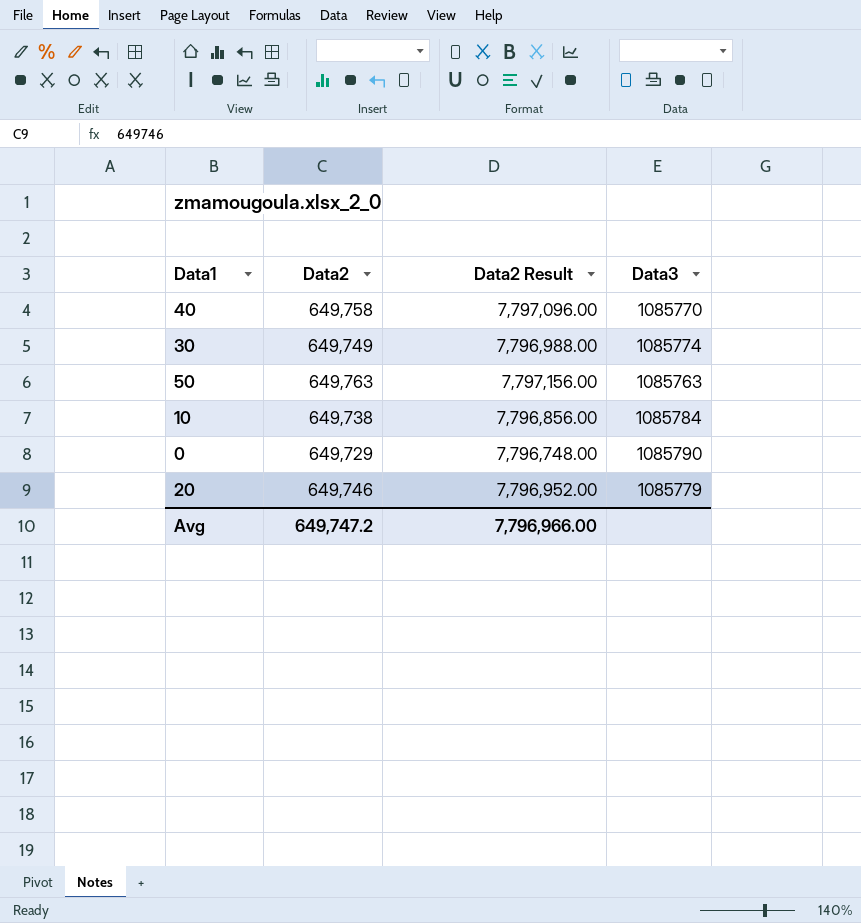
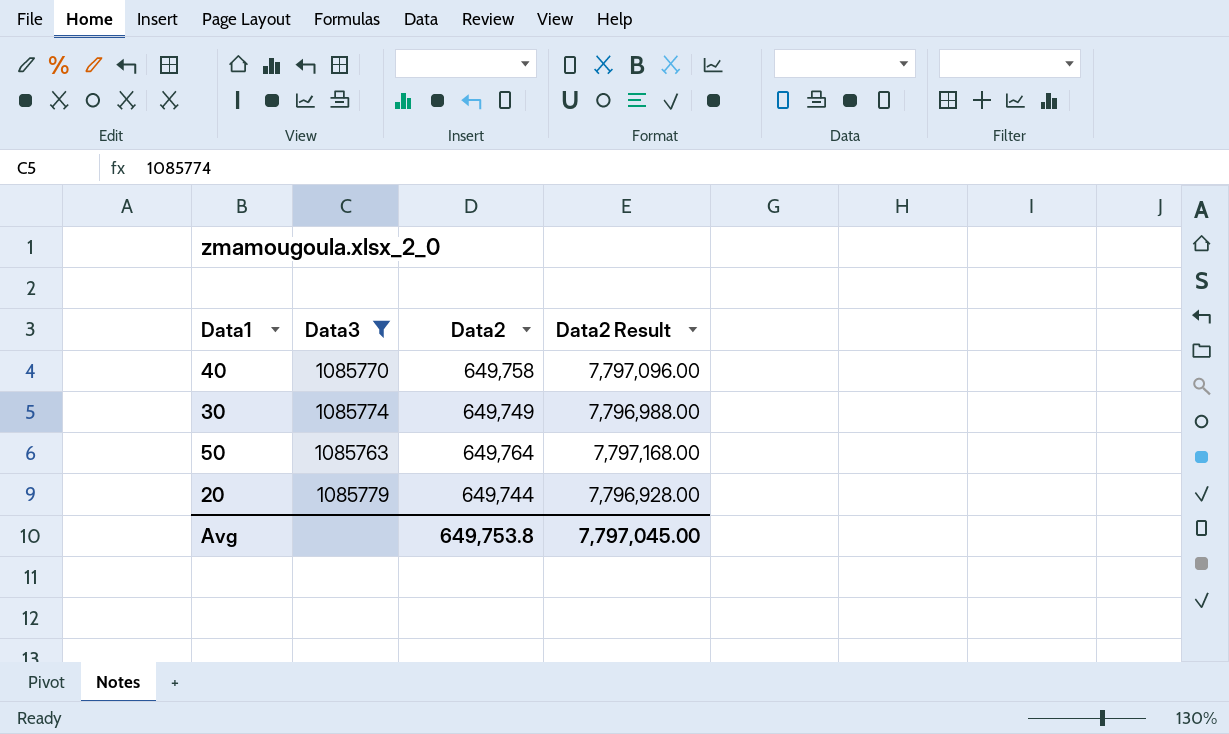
filter: none -> Data3 <= 1085779
column Data3 | position: 4 -> 2
50 | Data2: 649,763 -> 649,764
50 | Data2 Result: 7,797,156.00 -> 7,797,168.00
20 | Data2: 649,746 -> 649,744
20 | Data2 Result: 7,796,952.00 -> 7,796,928.00
Avg | Data2: 649,747.2 -> 649,753.8
Avg | Data2 Result: 7,796,966.00 -> 7,797,045.00

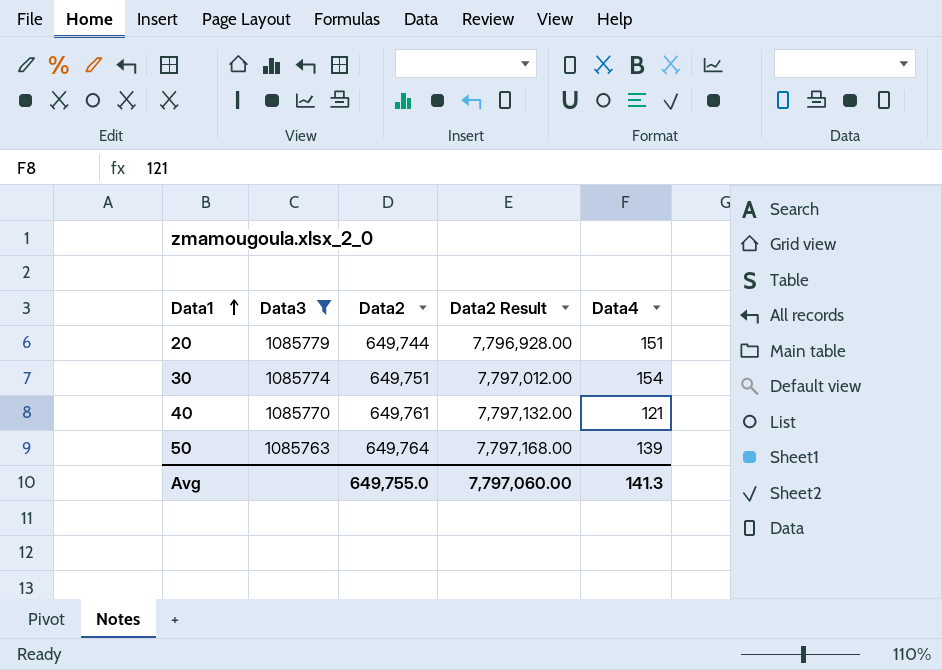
row order: none -> Data1 ascending
column Data4 | position: none -> 5
30 | Data2: 649,749 -> 649,751
30 | Data2 Result: 7,796,988.00 -> 7,797,012.00
40 | Data2: 649,758 -> 649,761
40 | Data2 Result: 7,797,096.00 -> 7,797,132.00
Avg | Data2: 649,753.8 -> 649,755.0
Avg | Data2 Result: 7,797,045.00 -> 7,797,060.00

